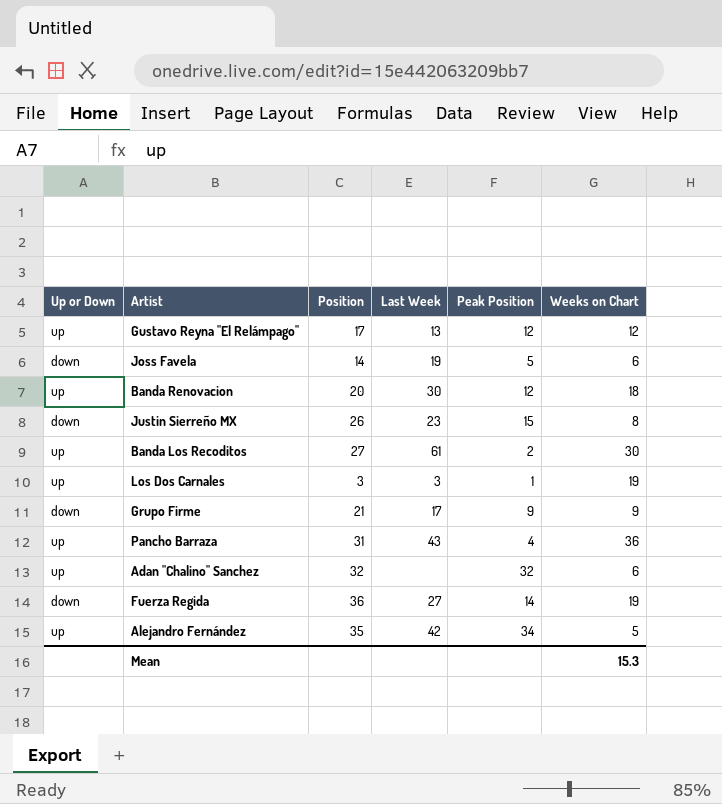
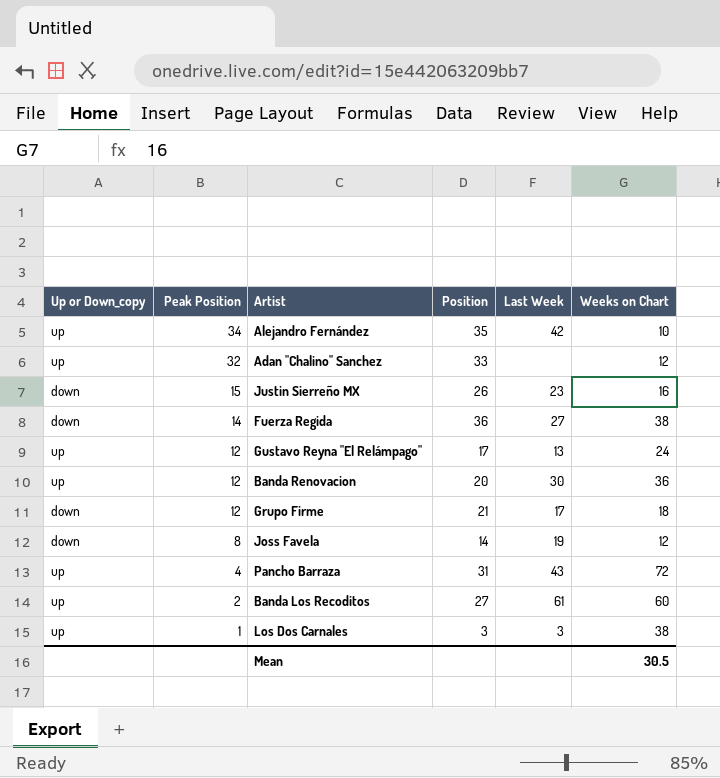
row order: none -> Peak Position descending
column name: Up or Down -> Up or Down_copy
column Peak Position | position: 5 -> 2
Alejandro Fernández | Weeks on Chart: 5 -> 10
Adan "Chalino" Sanchez | Position: 32 -> 33
Adan "Chalino" Sanchez | Weeks on Chart: 6 -> 12
Justin Sierreño MX | Weeks on Chart: 8 -> 16
Fuerza Regida | Weeks on Chart: 19 -> 38
Gustavo Reyna "El Relámpago" | Weeks on Chart: 12 -> 24
Banda Renovacion | Weeks on Chart: 18 -> 36
Grupo Firme | Peak Position: 9 -> 12
Grupo Firme | Weeks on Chart: 9 -> 18
Joss Favela | Peak Position: 5 -> 8
Joss Favela | Weeks on Chart: 6 -> 12
Pancho Barraza | Weeks on Chart: 36 -> 72
Banda Los Recoditos | Weeks on Chart: 30 -> 60
Los Dos Carnales | Weeks on Chart: 19 -> 38
Mean | Weeks on Chart: 15.3 -> 30.5

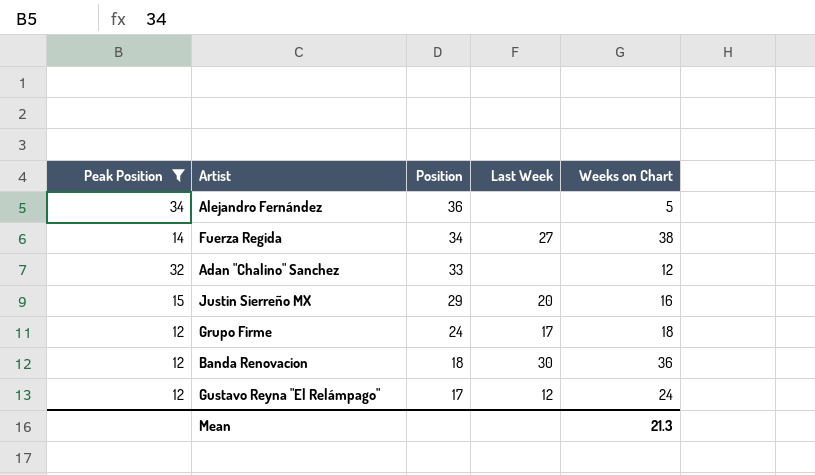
filter: none -> Peak Position >= 12
row order: Peak Position descending -> Position descending
column Up or Down_copy | position: 1 -> none
Alejandro Fernández | Position: 35 -> 36
Alejandro Fernández | Last Week: 42 -> none
Alejandro Fernández | Weeks on Chart: 10 -> 5
Fuerza Regida | Position: 36 -> 34
Justin Sierreño MX | Position: 26 -> 29
Justin Sierreño MX | Last Week: 23 -> 20
Grupo Firme | Position: 21 -> 24
Banda Renovacion | Position: 20 -> 18
Gustavo Reyna "El Relámpago" | Last Week: 13 -> 12
Mean | Weeks on Chart: 30.5 -> 21.3

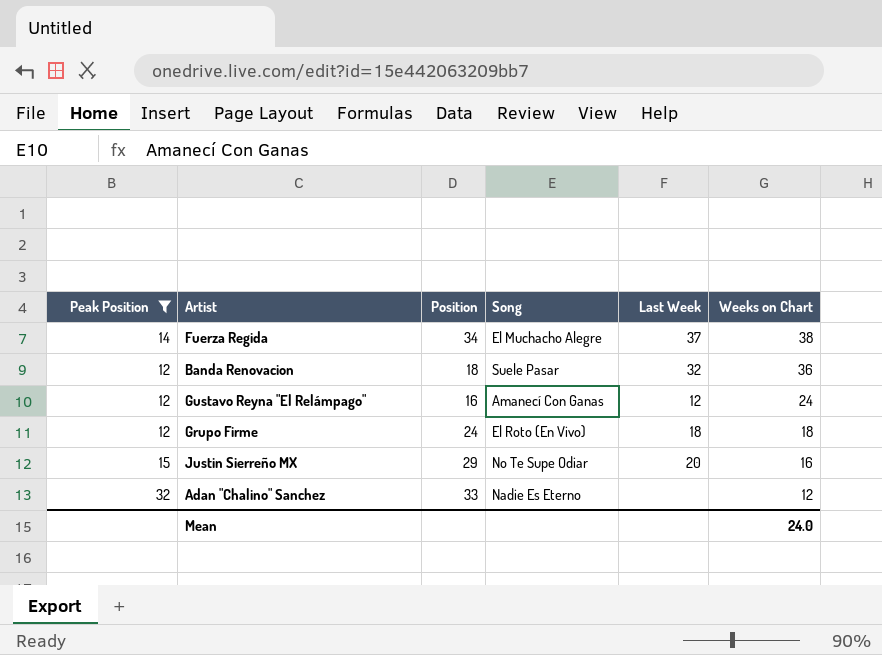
row order: Position descending -> Weeks on Chart descending
column Song | position: none -> 4
row Alejandro Fernández: 34 | 36 | none | 5 -> none
Fuerza Regida | Last Week: 27 -> 37
Banda Renovacion | Last Week: 30 -> 32
Gustavo Reyna "El Relámpago" | Position: 17 -> 16
Grupo Firme | Last Week: 17 -> 18
Mean | Weeks on Chart: 21.3 -> 24.0

